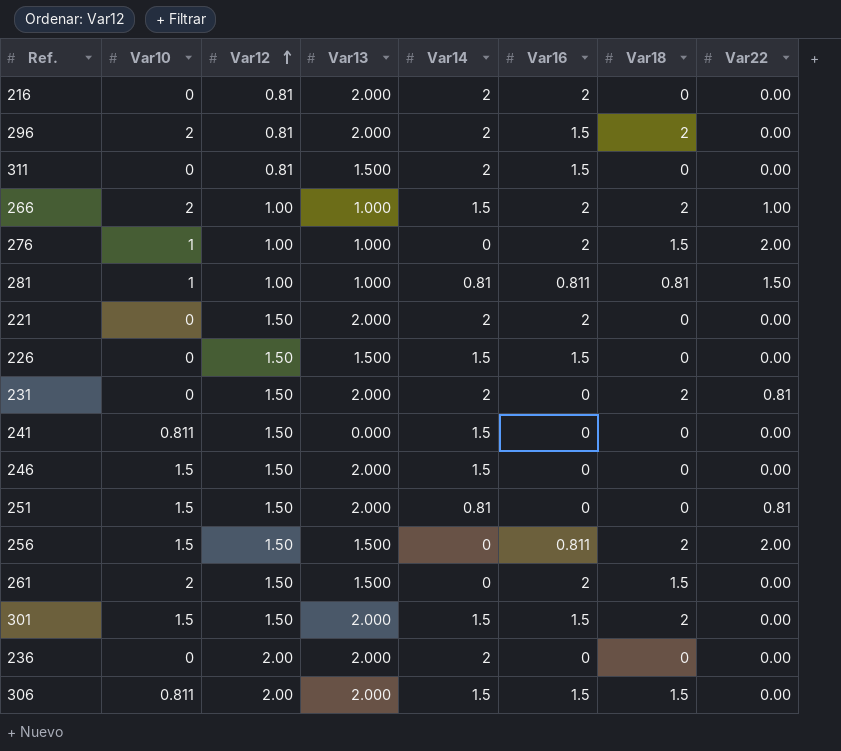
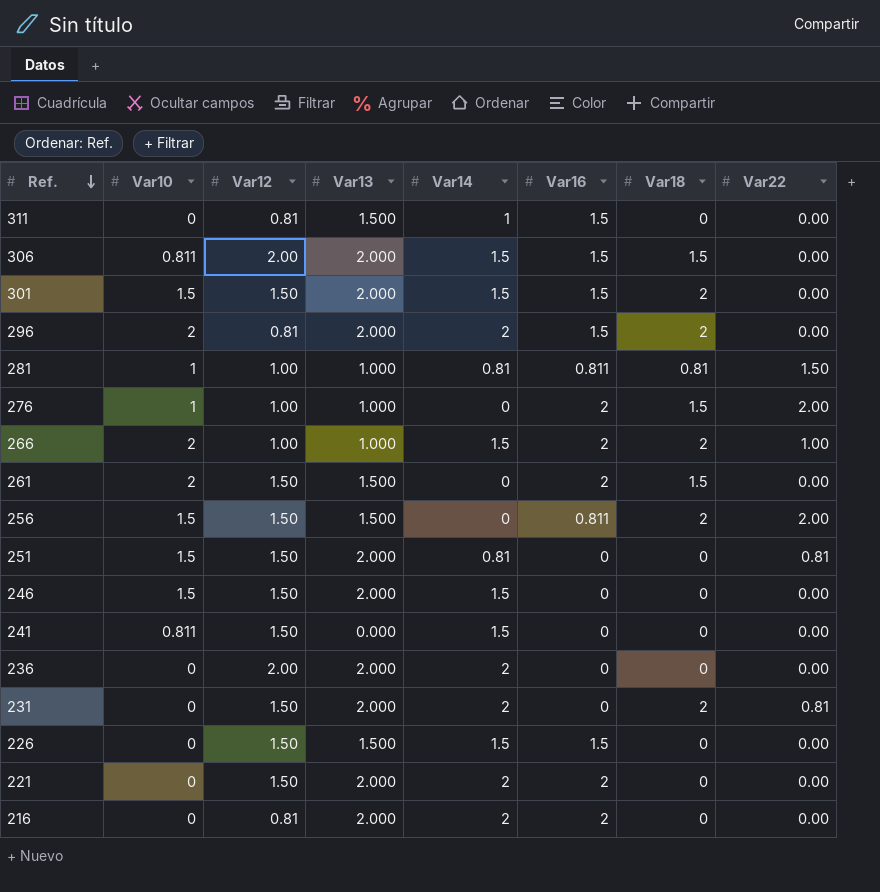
row order: Var12 ascending -> Ref. descending
311 | Var14: 2 -> 1

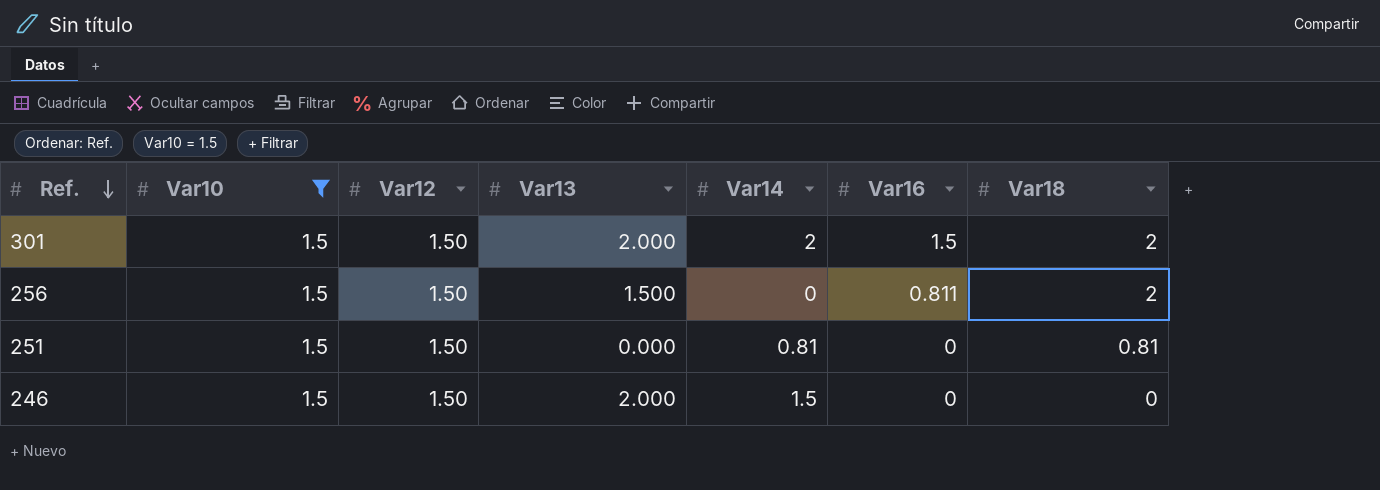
filter: none -> Var10 = 1.5
column Var22 | position: 8 -> none
301 | Var14: 1.5 -> 2
251 | Var13: 2.000 -> 0.000
251 | Var18: 0 -> 0.81

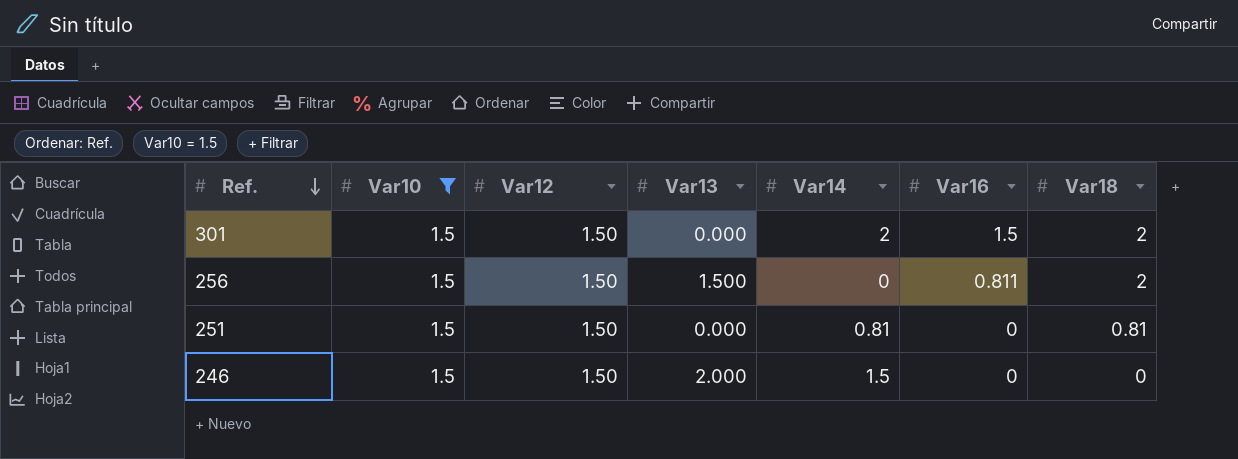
301 | Var13: 2.000 -> 0.000

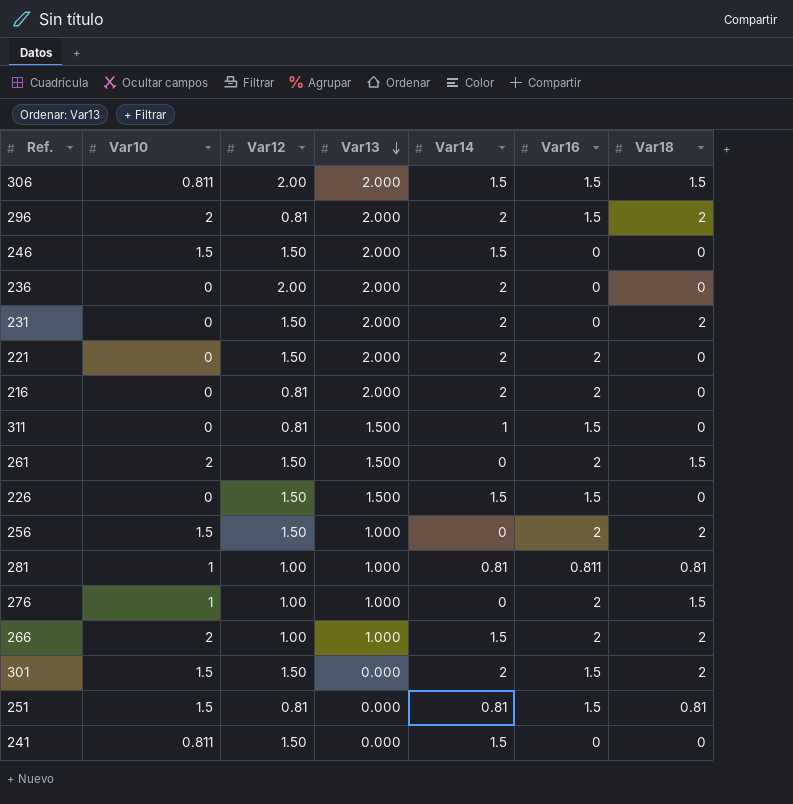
filter: Var10 = 1.5 -> none
row order: Ref. descending -> Var13 descending
256 | Var13: 1.500 -> 1.000
256 | Var16: 0.811 -> 2
251 | Var12: 1.50 -> 0.81
251 | Var16: 0 -> 1.5

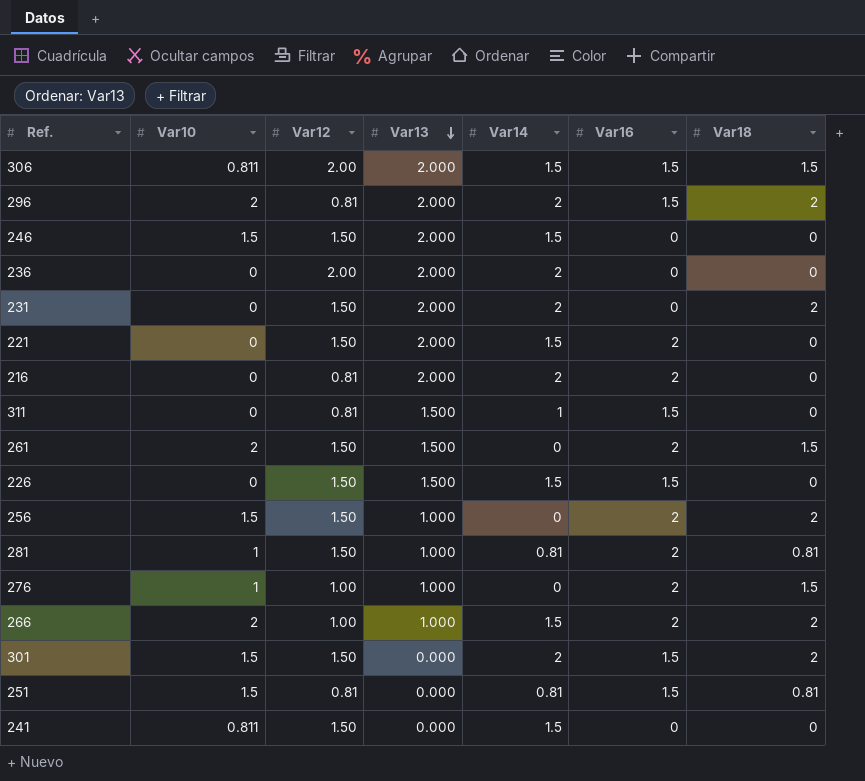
221 | Var14: 2 -> 1.5
281 | Var12: 1.00 -> 1.50
281 | Var16: 0.811 -> 2

